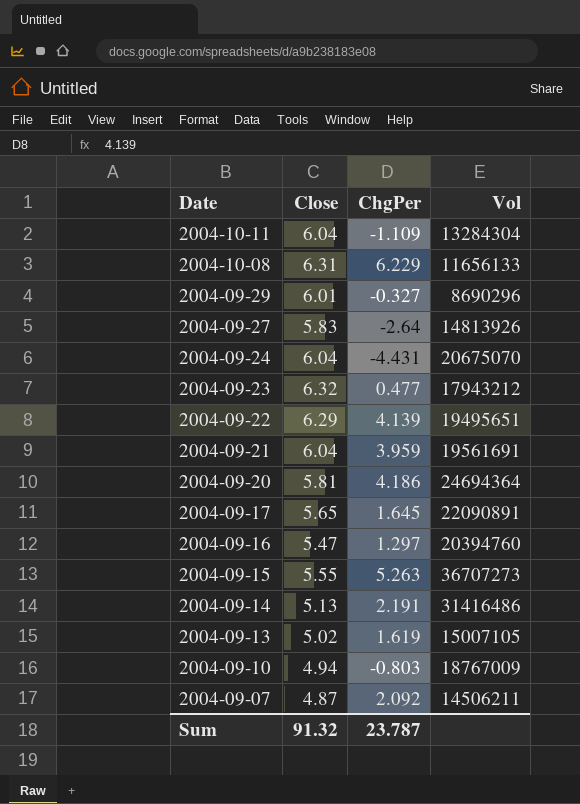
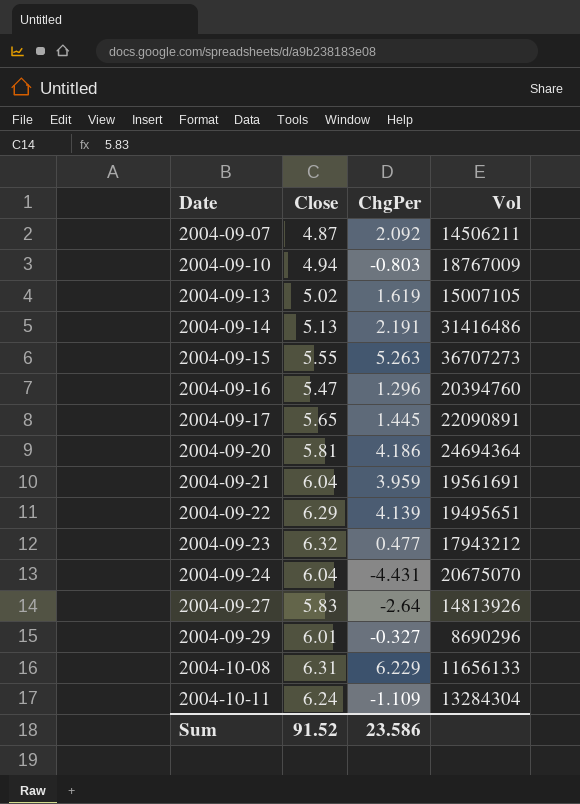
row order: Date descending -> Date ascending
2004-09-16 | ChgPer: 1.297 -> 1.296
2004-09-17 | ChgPer: 1.645 -> 1.445
2004-10-11 | Close: 6.04 -> 6.24
Sum | Close: 91.32 -> 91.52
Sum | ChgPer: 23.787 -> 23.586

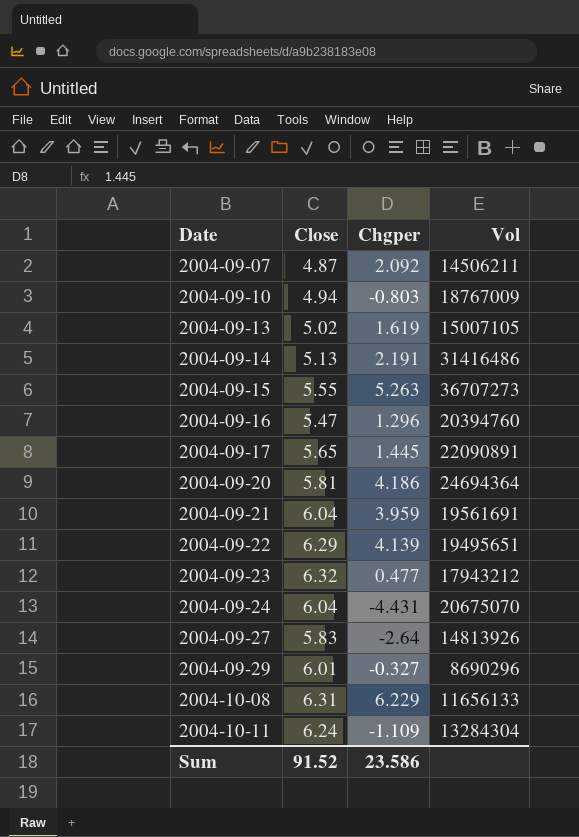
column name: ChgPer -> Chgper

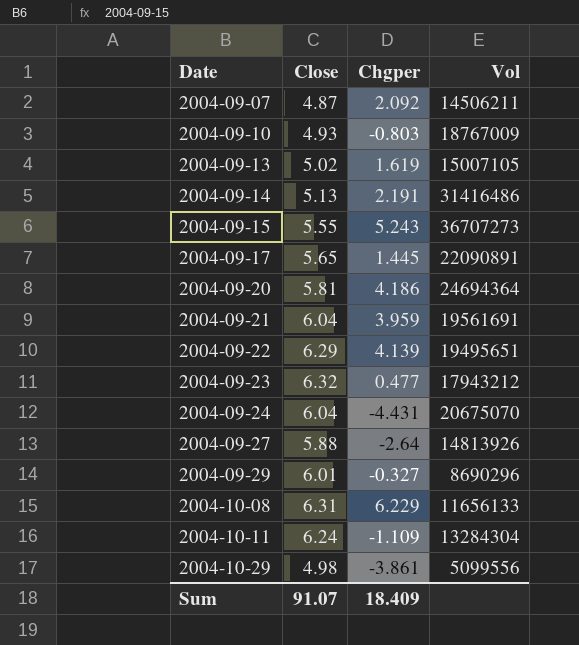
row 2004-09-16: 5.47 | 1.296 | 20394760 -> none
2004-09-10 | Close: 4.94 -> 4.93
2004-09-15 | Chgper: 5.263 -> 5.243
2004-09-27 | Close: 5.83 -> 5.88
row 2004-10-29: none -> 4.98 | -3.861 | 5099556
Sum | Close: 91.52 -> 91.07
Sum | Chgper: 23.586 -> 18.409

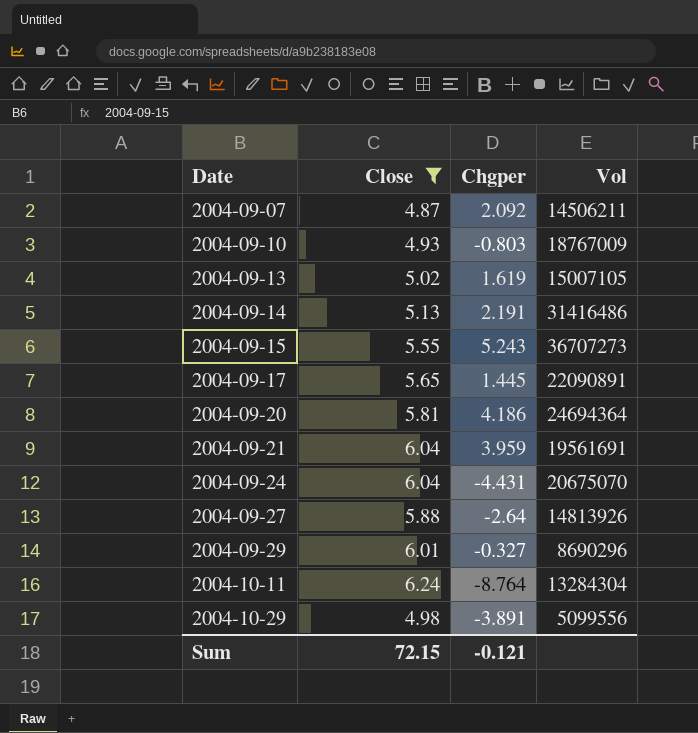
filter: none -> Close <= 6.24
2004-10-11 | Chgper: -1.109 -> -8.764
2004-10-29 | Chgper: -3.861 -> -3.891
Sum | Close: 91.07 -> 72.15
Sum | Chgper: 18.409 -> -0.121

